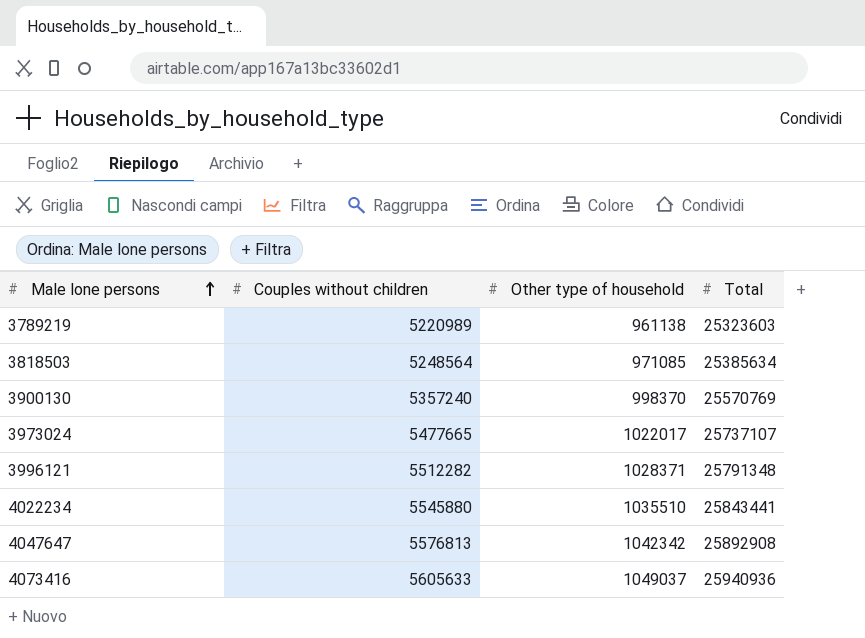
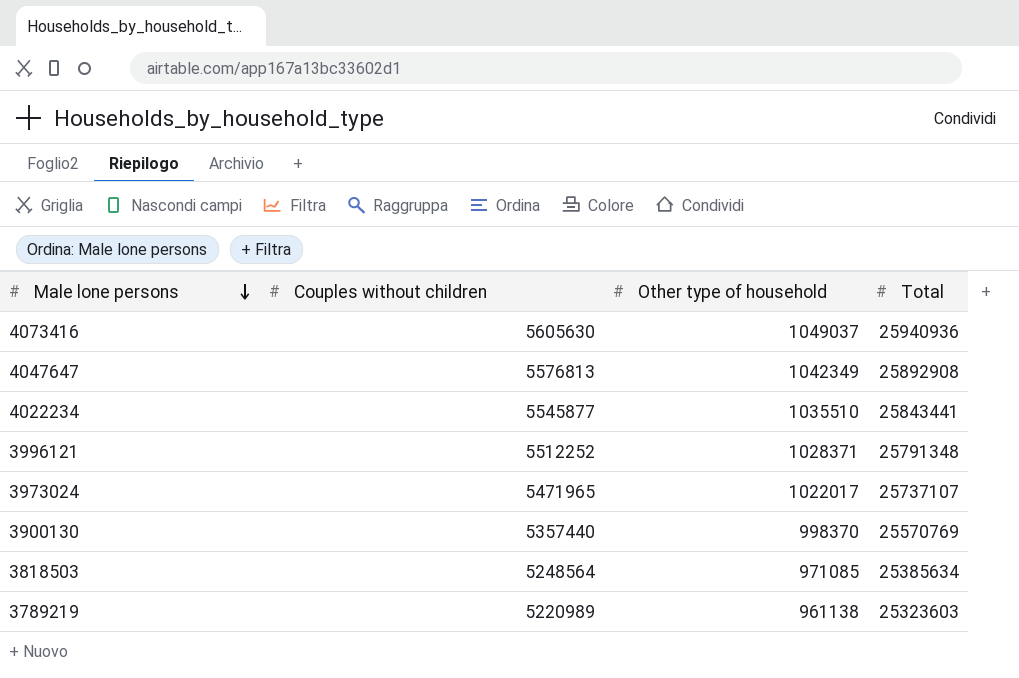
row order: Male lone persons ascending -> Male lone persons descending
4073416 | Couples without children: 5605633 -> 5605630
4047647 | Other type of household: 1042342 -> 1042349
4022234 | Couples without children: 5545880 -> 5545877
3996121 | Couples without children: 5512282 -> 5512252
3973024 | Couples without children: 5477665 -> 5471965
3900130 | Couples without children: 5357240 -> 5357440

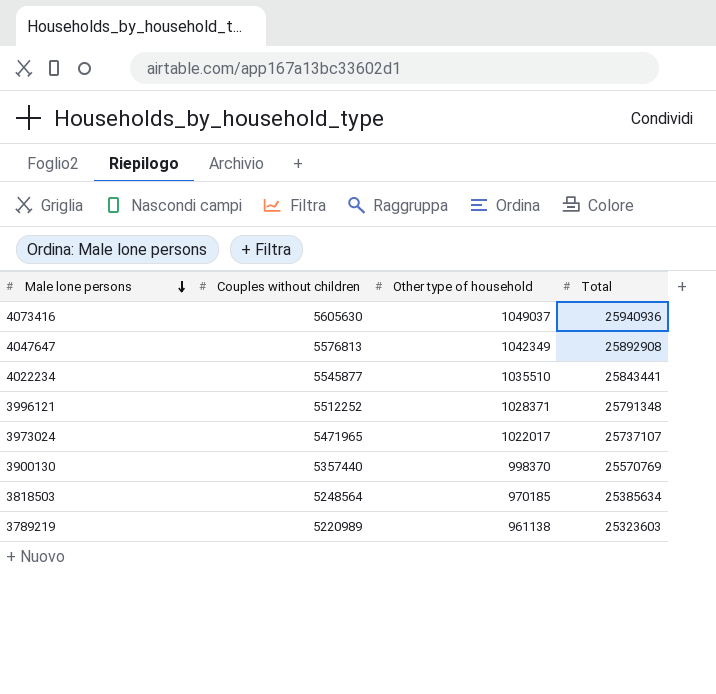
3818503 | Other type of household: 971085 -> 970185

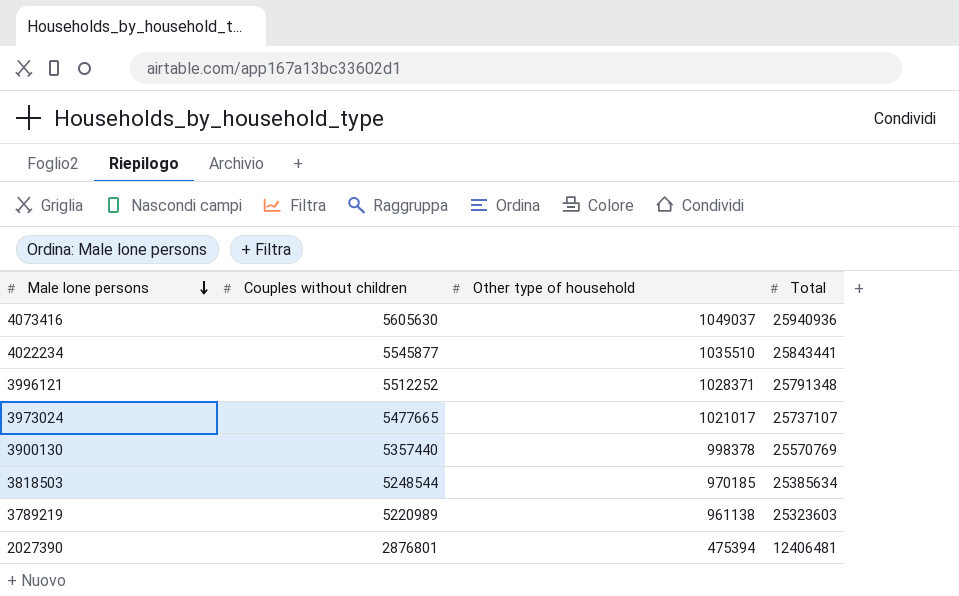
row 4047647: 5576813 | 1042349 | 25892908 -> none
3973024 | Couples without children: 5471965 -> 5477665
3973024 | Other type of household: 1022017 -> 1021017
3900130 | Other type of household: 998370 -> 998378
3818503 | Couples without children: 5248564 -> 5248544
row 2027390: none -> 2876801 | 475394 | 12406481

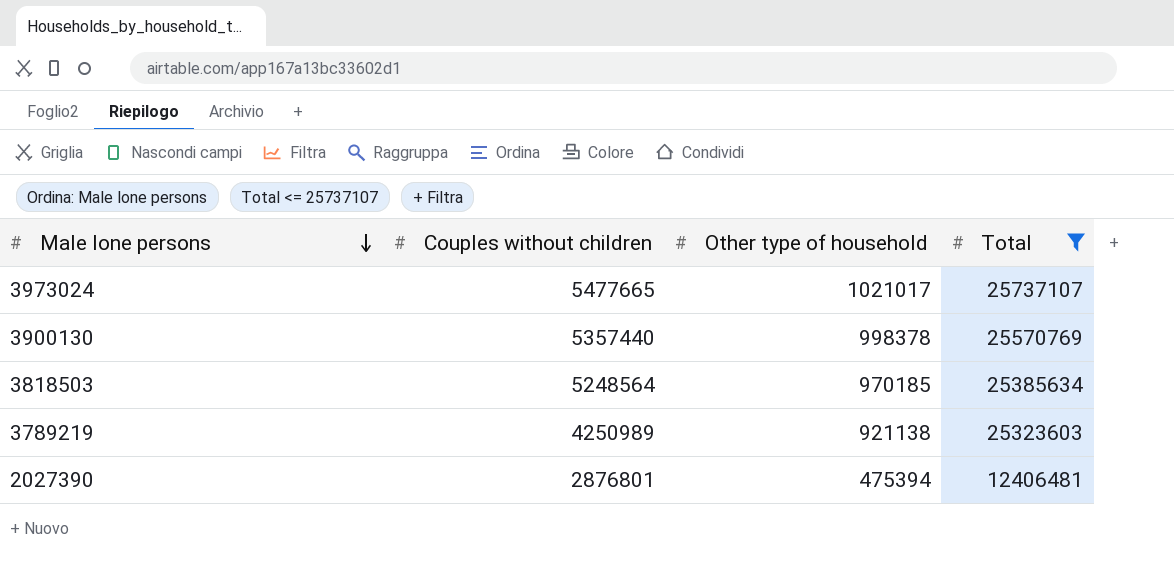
filter: none -> Total <= 25737107
3818503 | Couples without children: 5248544 -> 5248564
3789219 | Couples without children: 5220989 -> 4250989
3789219 | Other type of household: 961138 -> 921138

